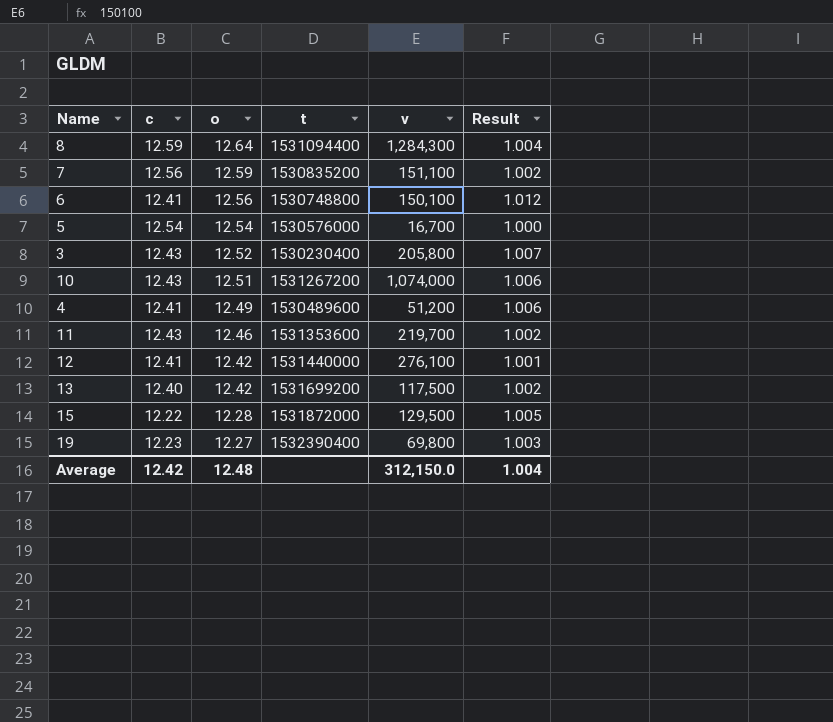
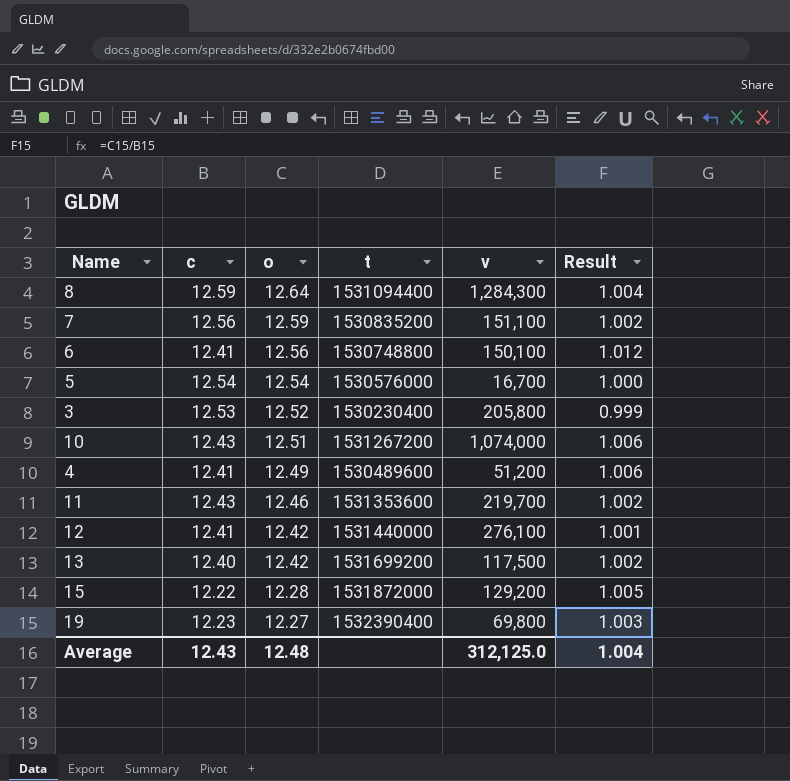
3 | c: 12.43 -> 12.53
3 | Result: 1.007 -> 0.999
15 | v: 129,500 -> 129,200
Average | c: 12.42 -> 12.43
Average | v: 312,150.0 -> 312,125.0

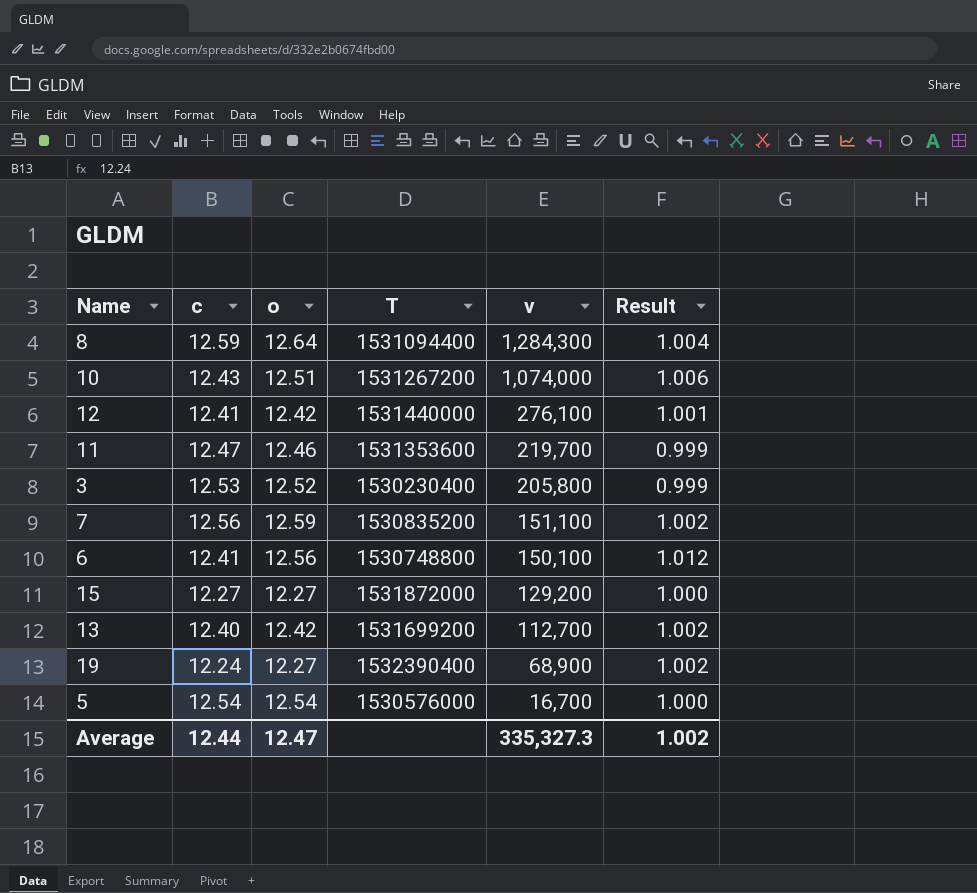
row order: o descending -> v descending
column name: t -> T
row 4: 12.41 | 12.49 | 1530489600 | 51,200 | 1.006 -> none
11 | c: 12.43 -> 12.47
11 | Result: 1.002 -> 0.999
15 | c: 12.22 -> 12.27
15 | o: 12.28 -> 12.27
15 | Result: 1.005 -> 1.000
13 | v: 117,500 -> 112,700
19 | c: 12.23 -> 12.24
19 | v: 69,800 -> 68,900
19 | Result: 1.003 -> 1.002
Average | c: 12.43 -> 12.44
Average | o: 12.48 -> 12.47
Average | v: 312,125.0 -> 335,327.3
Average | Result: 1.004 -> 1.002

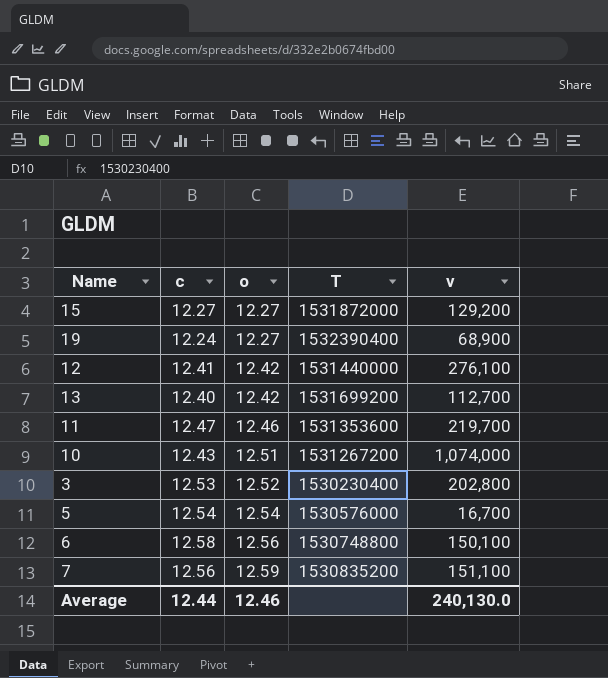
row order: v descending -> o ascending
column Result | formula: [o] / [c] -> none
row 8: 12.59 | 12.64 | 1531094400 | 1,284,300 | 1.004 -> none
3 | v: 205,800 -> 202,800
6 | c: 12.41 -> 12.58
Average | o: 12.47 -> 12.46
Average | v: 335,327.3 -> 240,130.0

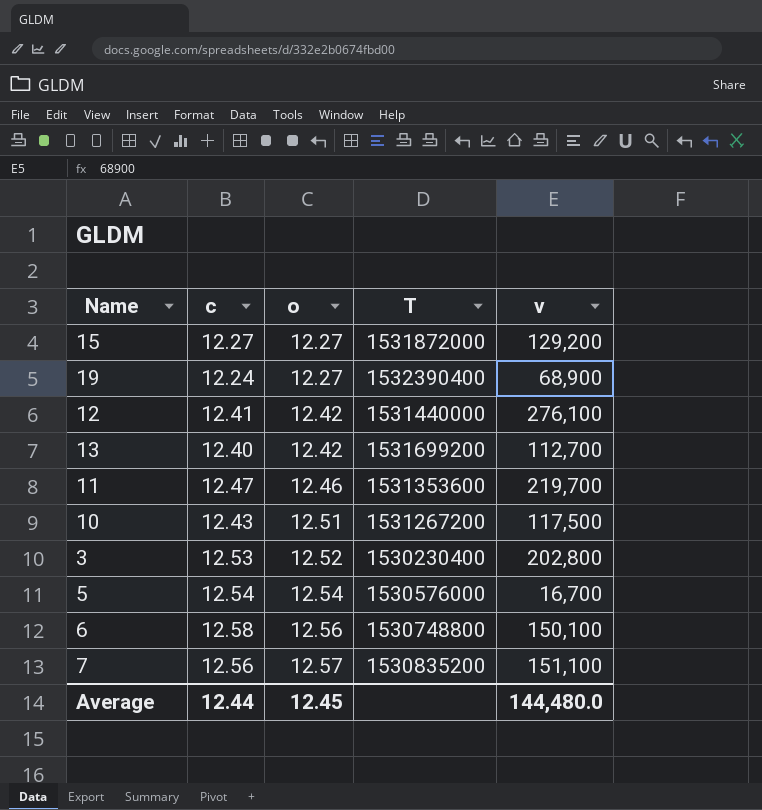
10 | v: 1,074,000 -> 117,500
7 | o: 12.59 -> 12.57
Average | o: 12.46 -> 12.45
Average | v: 240,130.0 -> 144,480.0

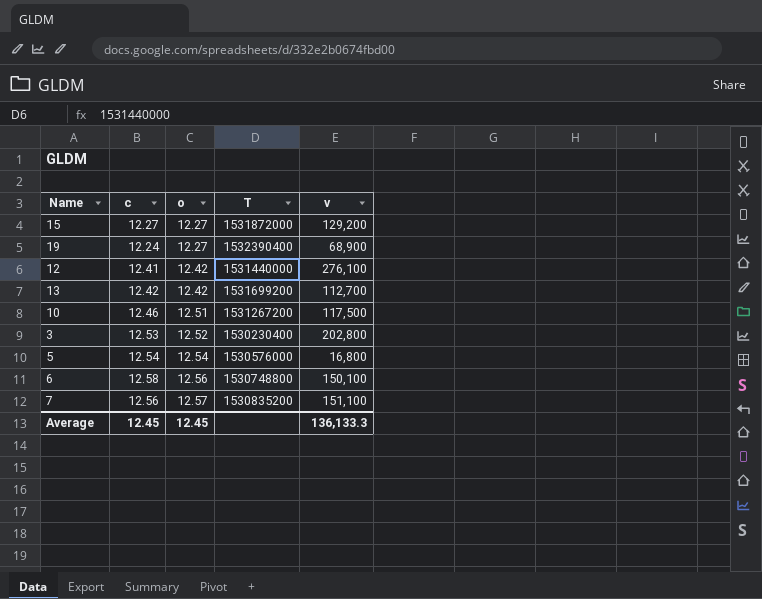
row 11: 12.47 | 12.46 | 1531353600 | 219,700 -> none
13 | c: 12.40 -> 12.42
10 | c: 12.43 -> 12.46
5 | v: 16,700 -> 16,800
Average | c: 12.44 -> 12.45
Average | v: 144,480.0 -> 136,133.3

